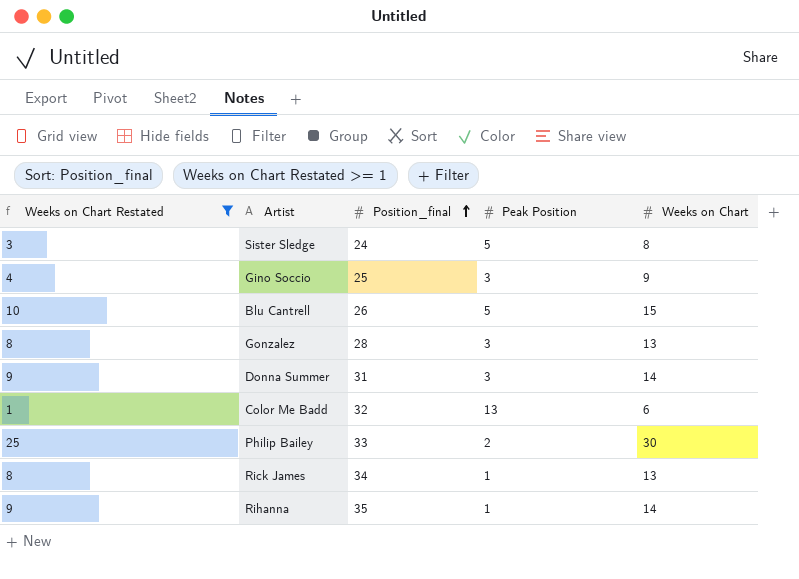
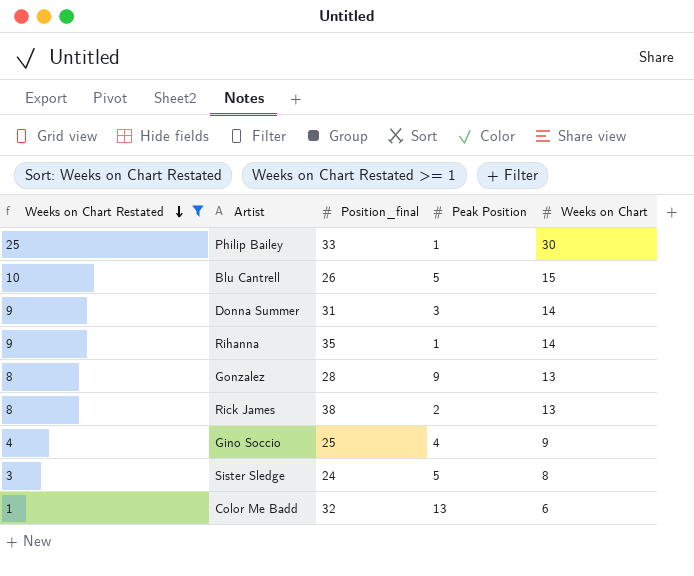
row order: Position_final ascending -> Weeks on Chart Restated descending
Philip Bailey | Peak Position: 2 -> 1
Gonzalez | Peak Position: 3 -> 9
Rick James | Position_final: 34 -> 38
Rick James | Peak Position: 1 -> 2
Gino Soccio | Peak Position: 3 -> 4

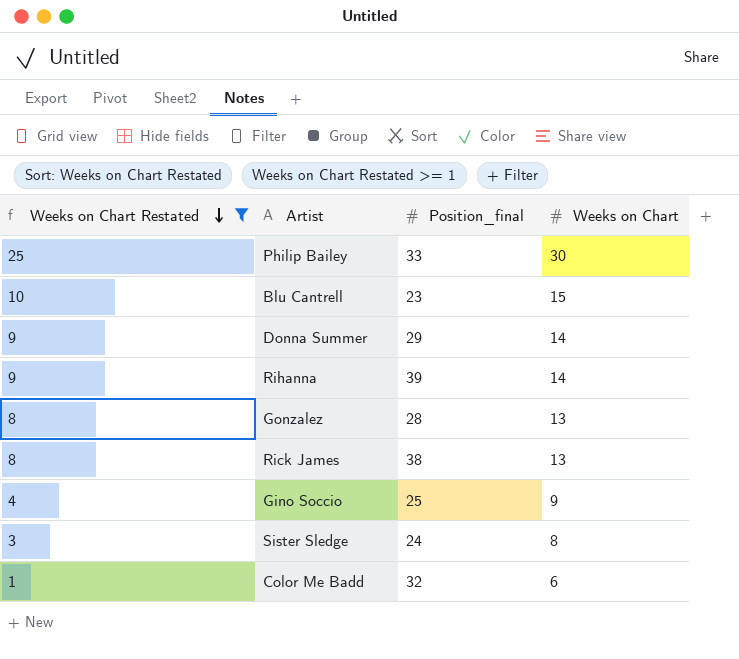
column Peak Position | position: 4 -> none
Blu Cantrell | Position_final: 26 -> 23
Donna Summer | Position_final: 31 -> 29
Rihanna | Position_final: 35 -> 39

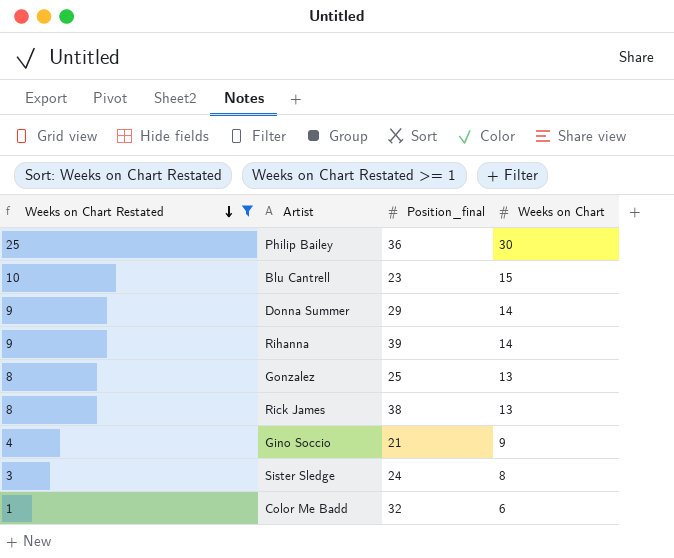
Philip Bailey | Position_final: 33 -> 36
Gonzalez | Position_final: 28 -> 25
Gino Soccio | Position_final: 25 -> 21

